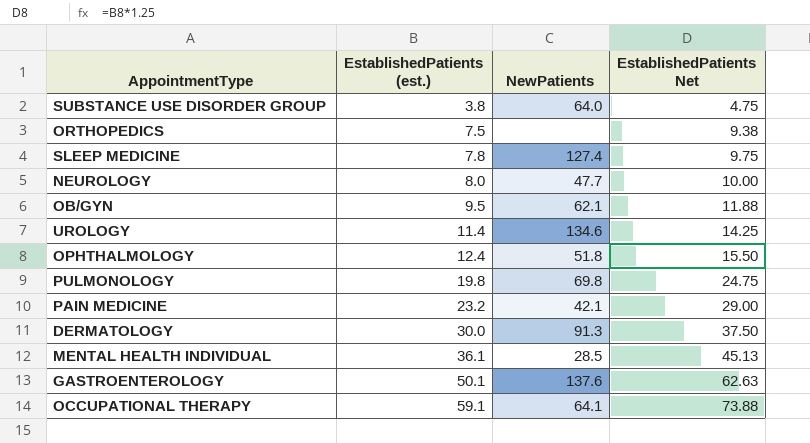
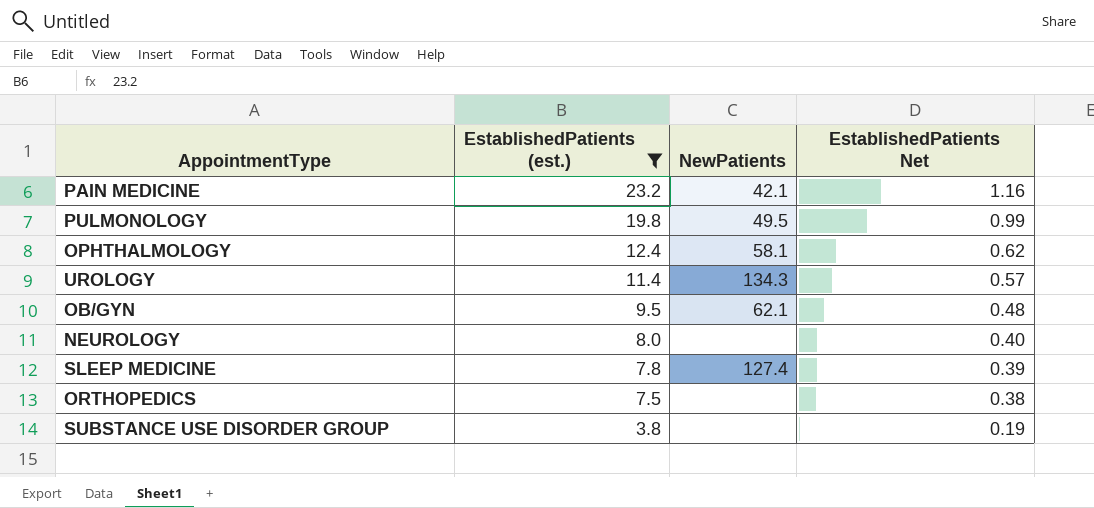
filter: none -> EstablishedPatients (est.) <= 23.2
row order: EstablishedPatients (est.) ascending -> EstablishedPatients (est.) descending
column EstablishedPatients Net | formula: [EstablishedPatients (est.)] * 1.25 -> [EstablishedPatients (est.)] * 0.05
PULMONOLOGY | NewPatients: 69.8 -> 49.5
OPHTHALMOLOGY | NewPatients: 51.8 -> 58.1
UROLOGY | NewPatients: 134.6 -> 134.3
NEUROLOGY | NewPatients: 47.7 -> none
SUBSTANCE USE DISORDER GROUP | NewPatients: 64.0 -> none

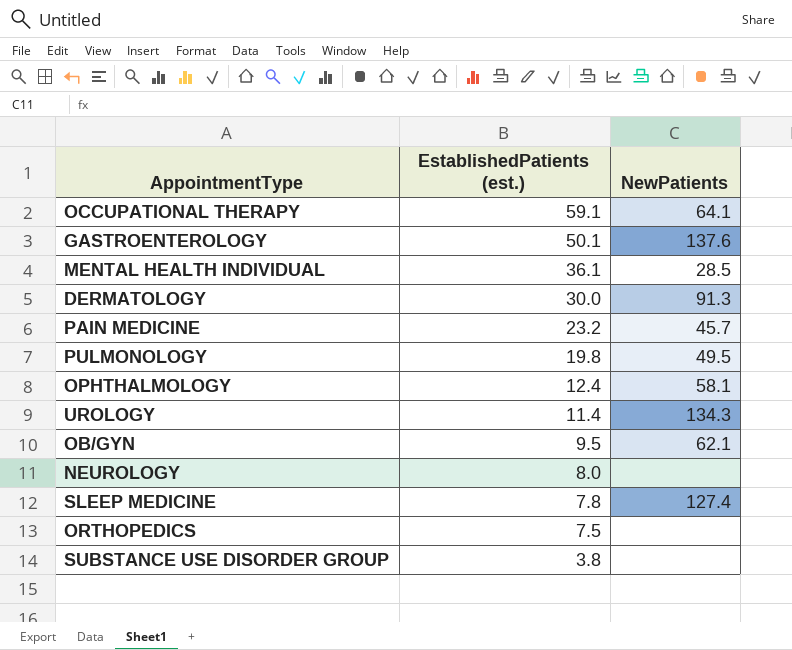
filter: EstablishedPatients (est.) <= 23.2 -> none
column EstablishedPatients Net | formula: [EstablishedPatients (est.)] * 0.05 -> none
PAIN MEDICINE | NewPatients: 42.1 -> 45.7

